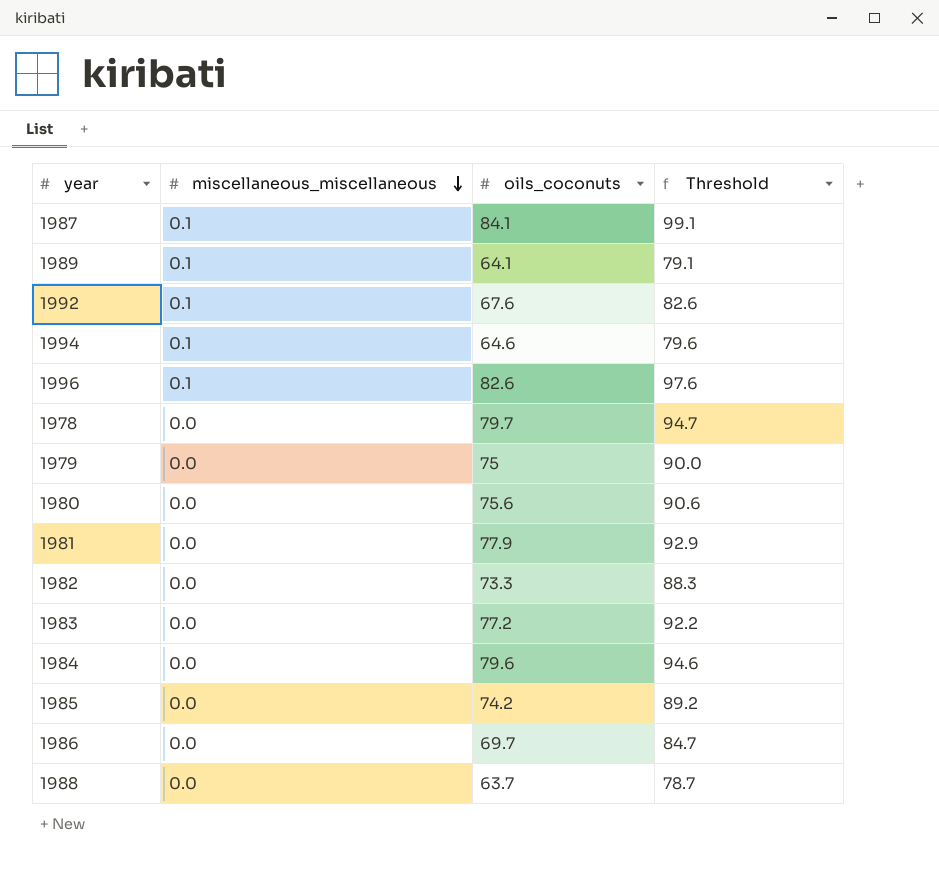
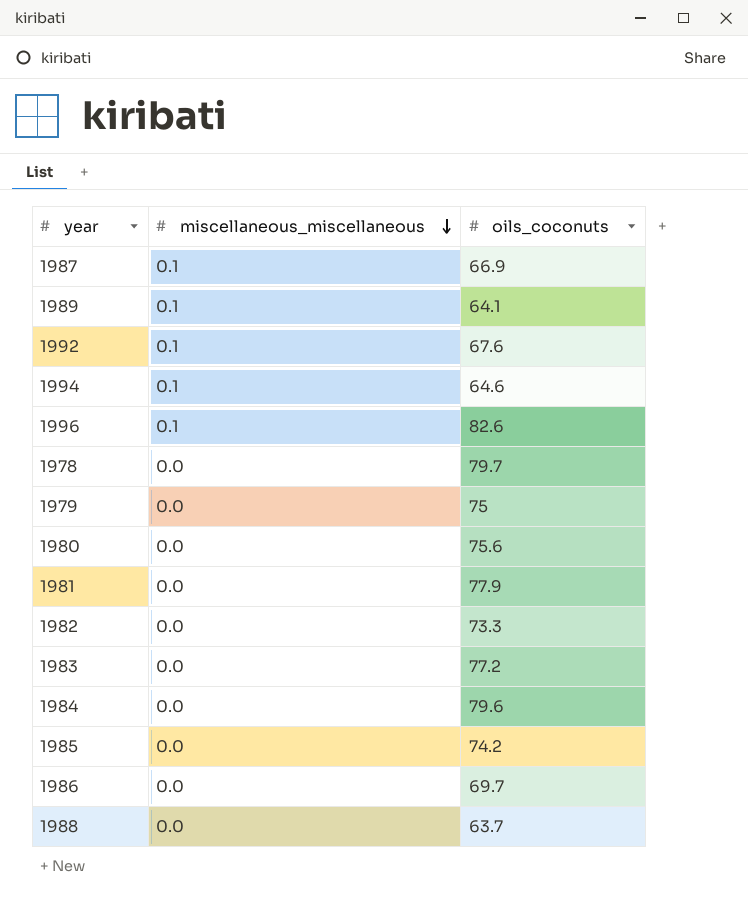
column Threshold | formula: [oils_coconuts] + 15 -> none
1987 | oils_coconuts: 84.1 -> 66.9

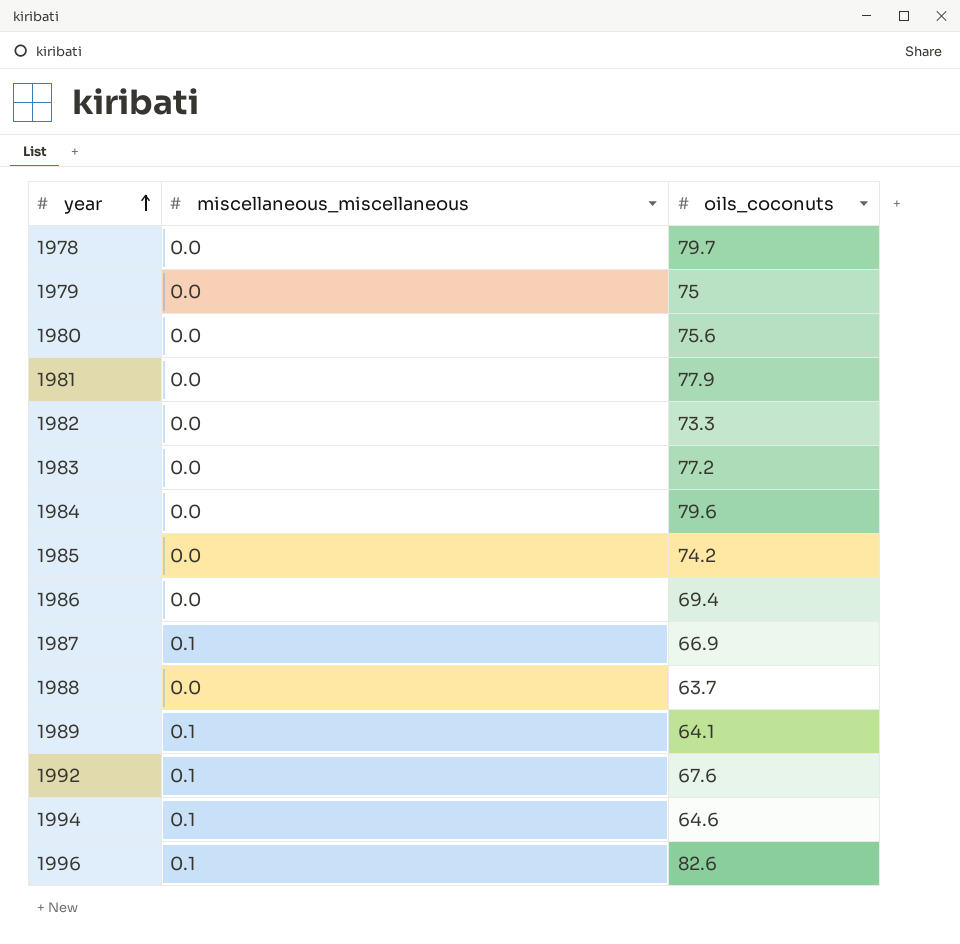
row order: miscellaneous_miscellaneous descending -> year ascending
1986 | oils_coconuts: 69.7 -> 69.4

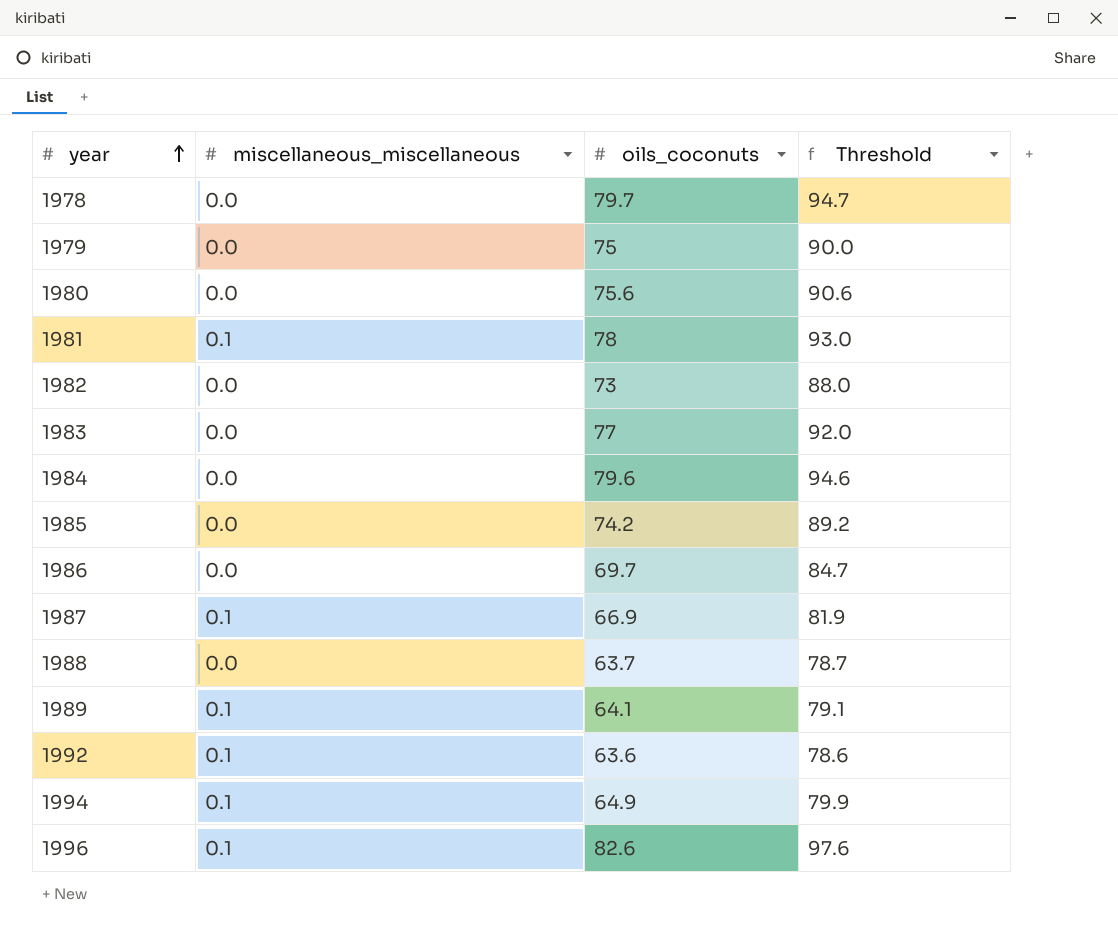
column Threshold | formula: none -> [oils_coconuts] + 15
1981 | miscellaneous_miscellaneous: 0.0 -> 0.1
1981 | oils_coconuts: 77.9 -> 78
1982 | oils_coconuts: 73.3 -> 73
1983 | oils_coconuts: 77.2 -> 77
1986 | oils_coconuts: 69.4 -> 69.7
1992 | oils_coconuts: 67.6 -> 63.6
1994 | oils_coconuts: 64.6 -> 64.9

